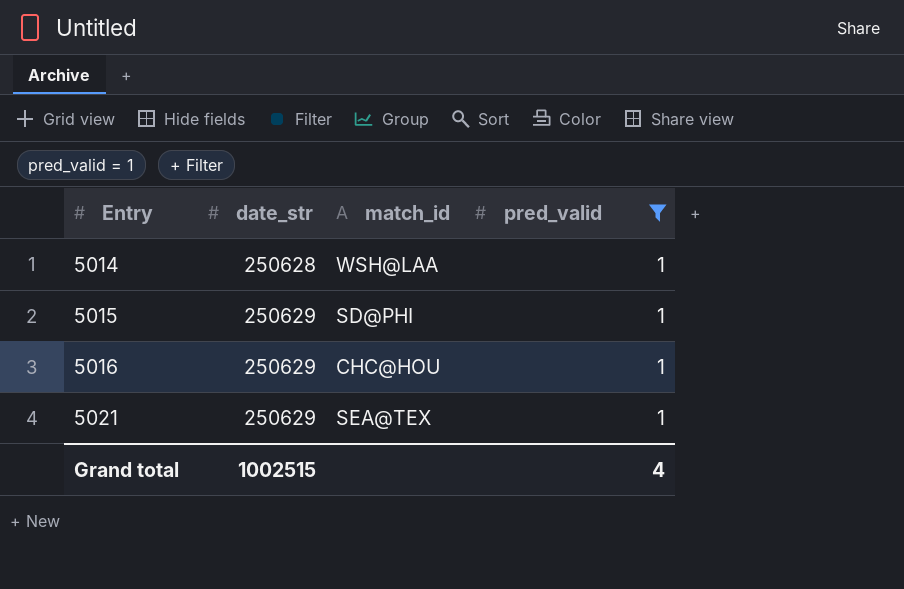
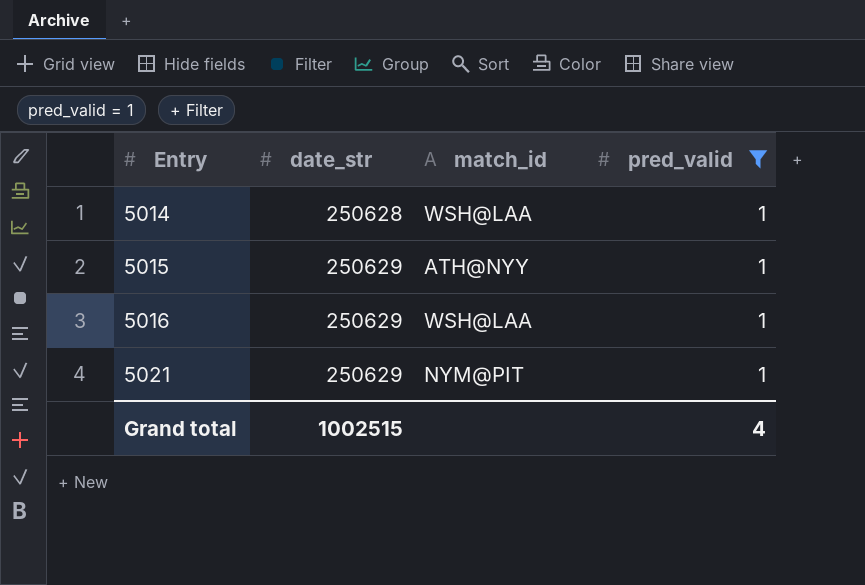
5015 | match_id: SD@PHI -> ATH@NYY
5016 | match_id: CHC@HOU -> WSH@LAA
5021 | match_id: SEA@TEX -> NYM@PIT

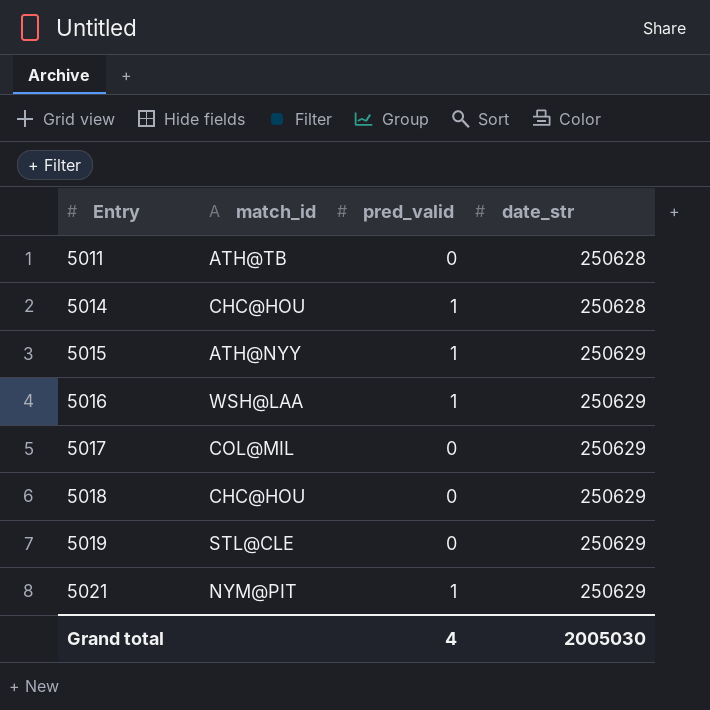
filter: pred_valid = 1 -> none
column date_str | position: 2 -> 4
5014 | match_id: WSH@LAA -> CHC@HOU
Grand total | date_str: 1002515 -> 2005030

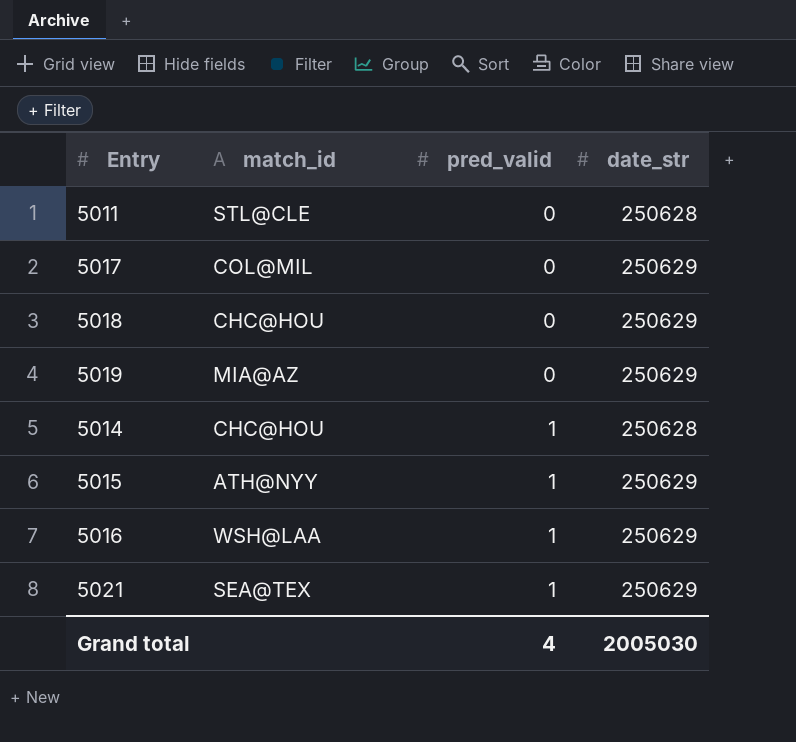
row order: Entry ascending -> pred_valid ascending
5011 | match_id: ATH@TB -> STL@CLE
5019 | match_id: STL@CLE -> MIA@AZ
5021 | match_id: NYM@PIT -> SEA@TEX

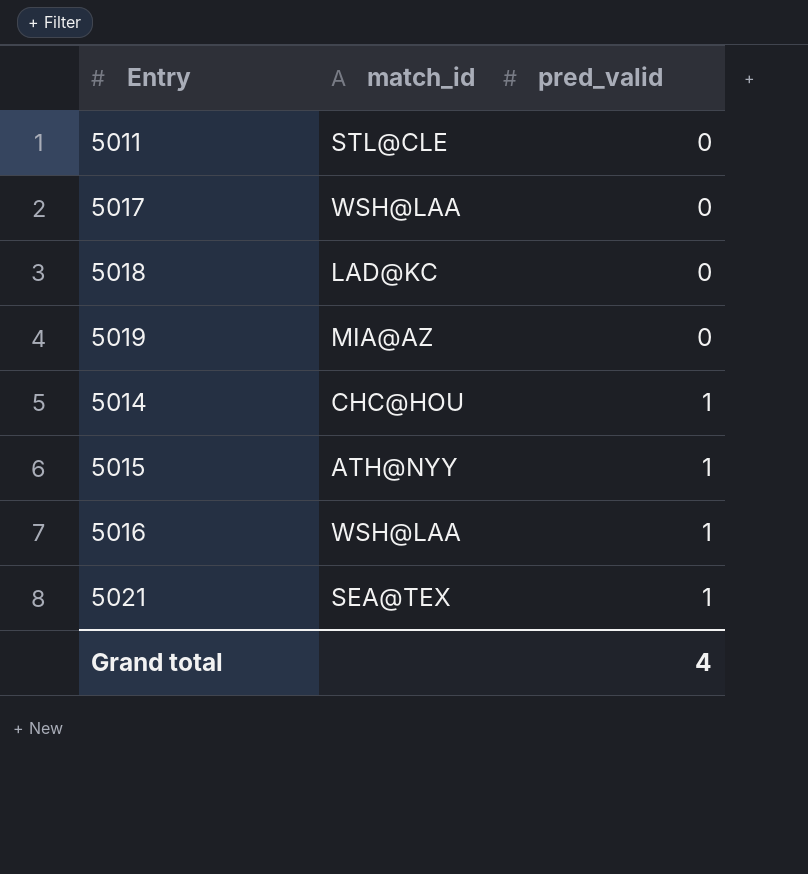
column date_str | position: 4 -> none
5017 | match_id: COL@MIL -> WSH@LAA
5018 | match_id: CHC@HOU -> LAD@KC

